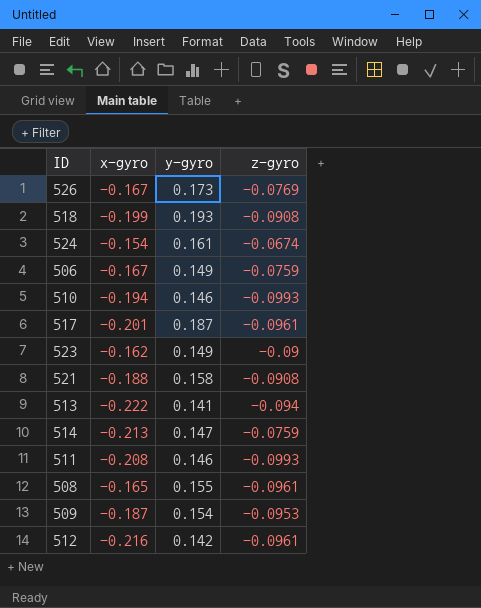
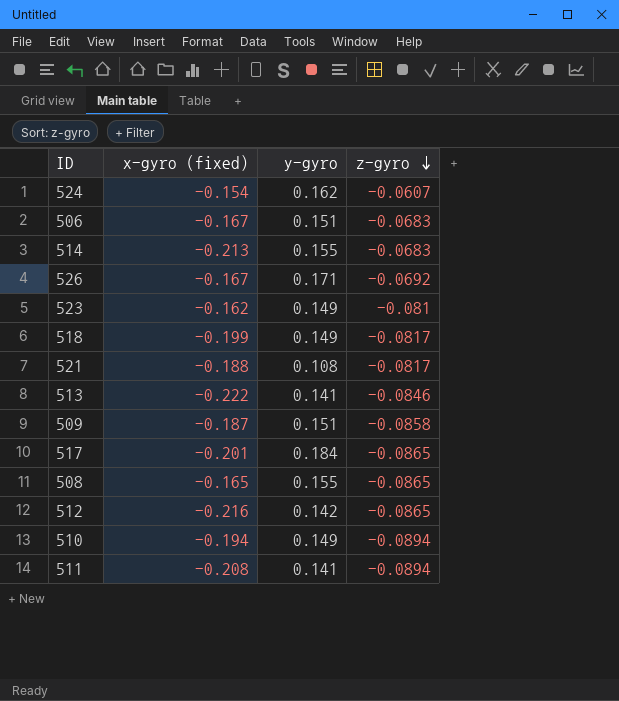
row order: none -> z-gyro descending
column name: x-gyro -> x-gyro (fixed)
524 | y-gyro: 0.161 -> 0.162
524 | z-gyro: -0.0674 -> -0.0607
506 | y-gyro: 0.149 -> 0.151
506 | z-gyro: -0.0759 -> -0.0683
514 | y-gyro: 0.147 -> 0.155
514 | z-gyro: -0.0759 -> -0.0683
526 | y-gyro: 0.173 -> 0.171
526 | z-gyro: -0.0769 -> -0.0692
523 | z-gyro: -0.09 -> -0.081
518 | y-gyro: 0.193 -> 0.149
518 | z-gyro: -0.0908 -> -0.0817
521 | y-gyro: 0.158 -> 0.108
521 | z-gyro: -0.0908 -> -0.0817
513 | z-gyro: -0.094 -> -0.0846
509 | y-gyro: 0.154 -> 0.151
509 | z-gyro: -0.0953 -> -0.0858
517 | y-gyro: 0.187 -> 0.184
517 | z-gyro: -0.0961 -> -0.0865
508 | z-gyro: -0.0961 -> -0.0865
512 | z-gyro: -0.0961 -> -0.0865
510 | y-gyro: 0.146 -> 0.149
510 | z-gyro: -0.0993 -> -0.0894
511 | y-gyro: 0.146 -> 0.141
511 | z-gyro: -0.0993 -> -0.0894

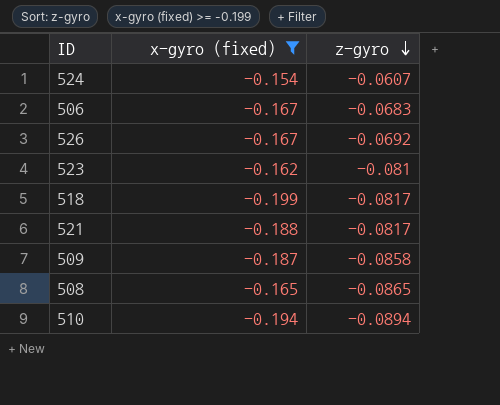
filter: none -> x-gyro (fixed) >= -0.199
column y-gyro | position: 3 -> none

